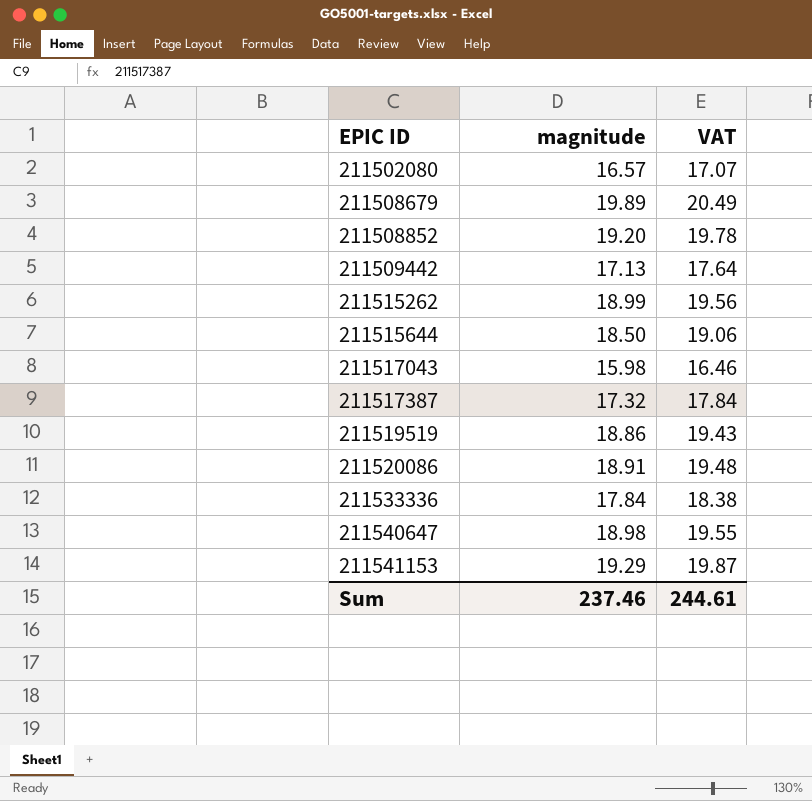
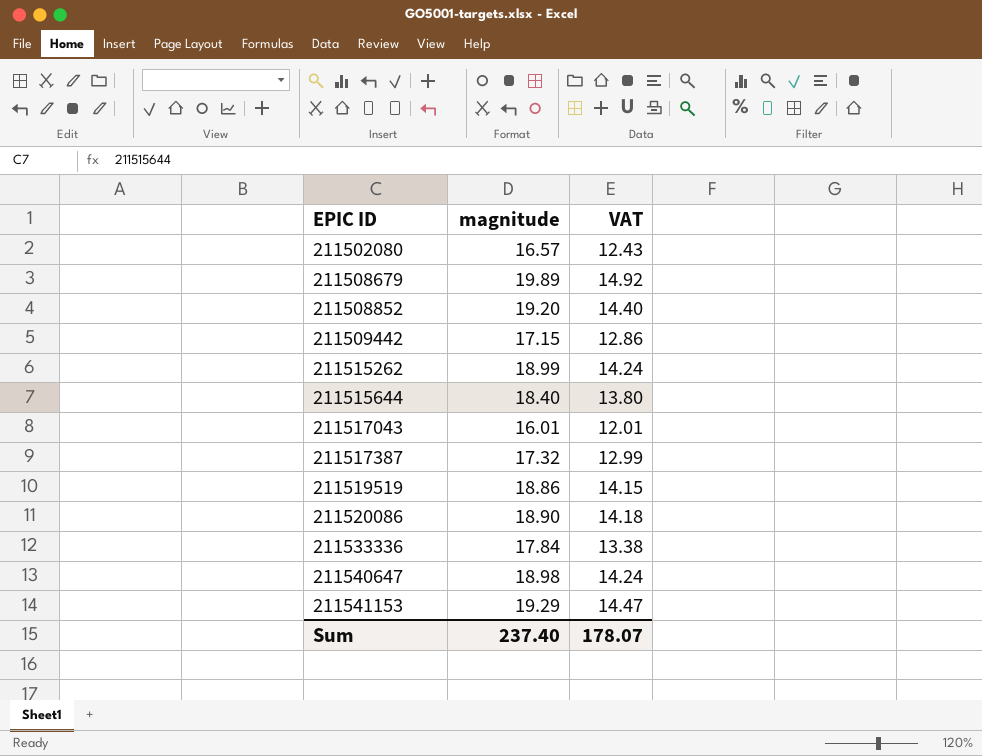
column VAT | formula: [magnitude] * 1.03 -> [magnitude] * 0.75
211509442 | magnitude: 17.13 -> 17.15
211515644 | magnitude: 18.50 -> 18.40
211517043 | magnitude: 15.98 -> 16.01
211520086 | magnitude: 18.91 -> 18.90
Sum | magnitude: 237.46 -> 237.40
Sum | VAT: 244.61 -> 178.07

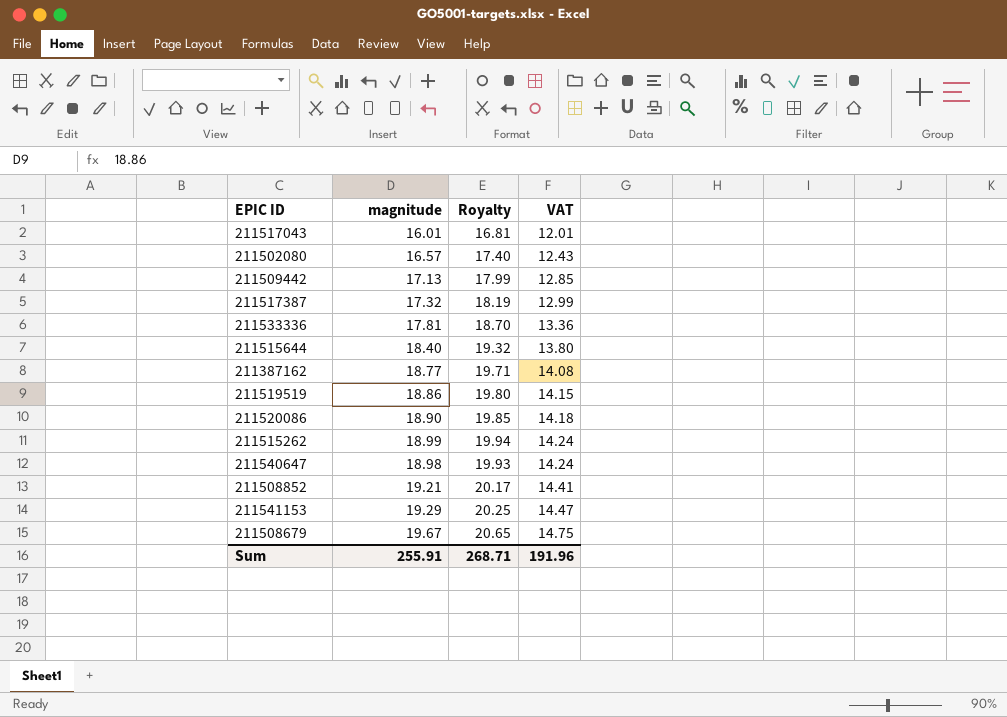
row order: EPIC ID ascending -> VAT ascending
column Royalty | formula: none -> [magnitude] * 1.05
211509442 | magnitude: 17.15 -> 17.13
211509442 | VAT: 12.86 -> 12.85
211533336 | magnitude: 17.84 -> 17.81
211533336 | VAT: 13.38 -> 13.36
row 211387162: none -> 18.77 | 19.71 | 14.08
211508852 | magnitude: 19.20 -> 19.21
211508852 | VAT: 14.40 -> 14.41
211508679 | magnitude: 19.89 -> 19.67
211508679 | VAT: 14.92 -> 14.75
Sum | magnitude: 237.40 -> 255.91
Sum | VAT: 178.07 -> 191.96

